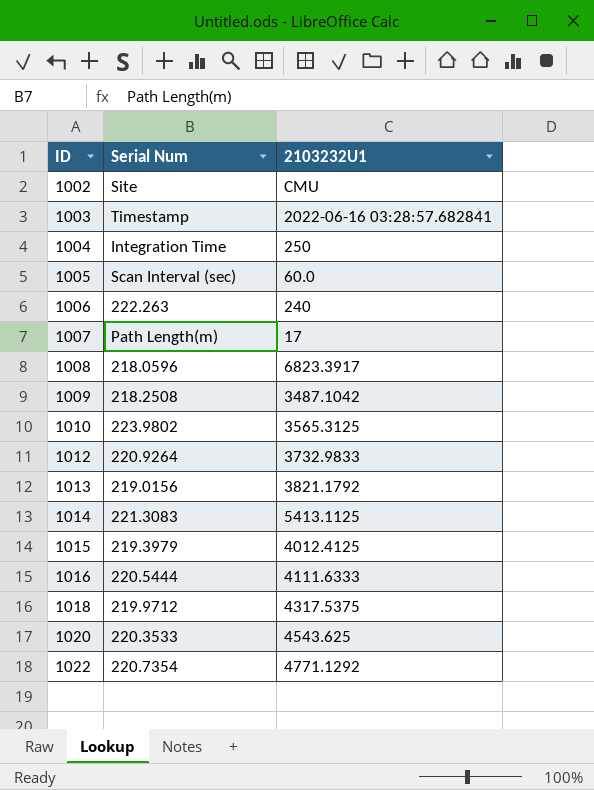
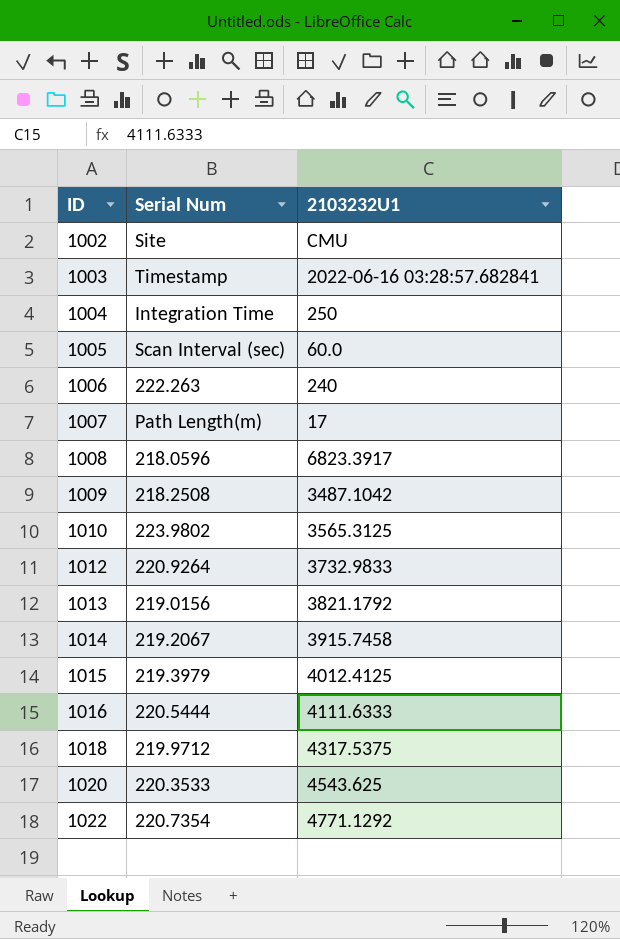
1014 | Serial Num: 221.3083 -> 219.2067
1014 | 2103232U1: 5413.1125 -> 3915.7458

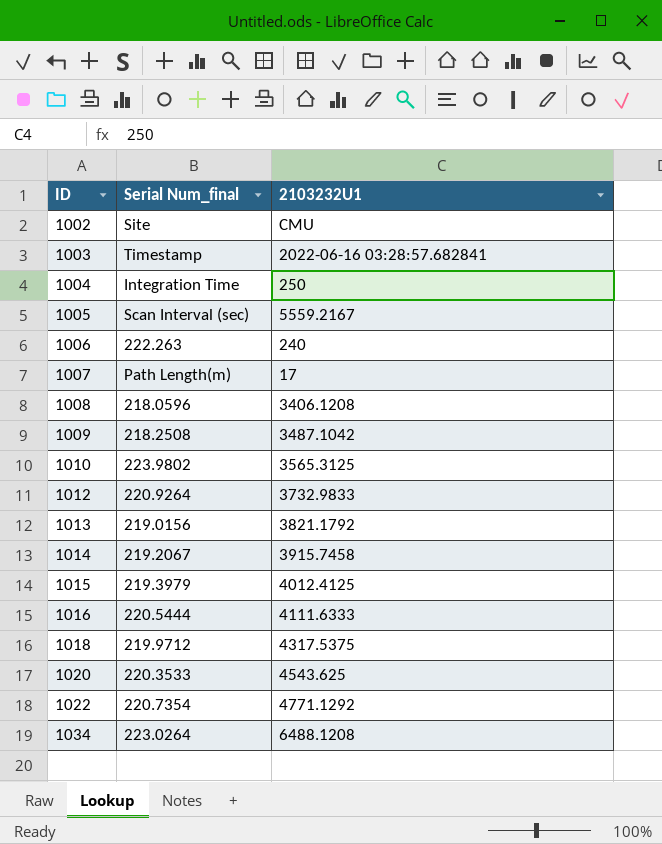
column name: Serial Num -> Serial Num_final
1005 | 2103232U1: 60.0 -> 5559.2167
1008 | 2103232U1: 6823.3917 -> 3406.1208
row 1034: none -> 223.0264 | 6488.1208

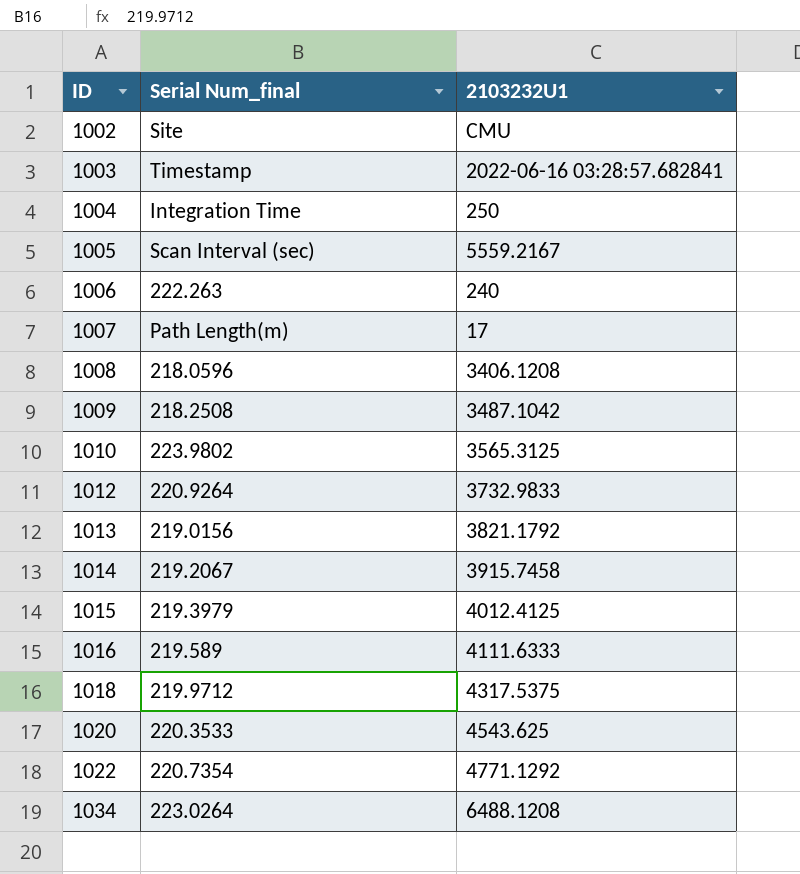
1016 | Serial Num_final: 220.5444 -> 219.589

